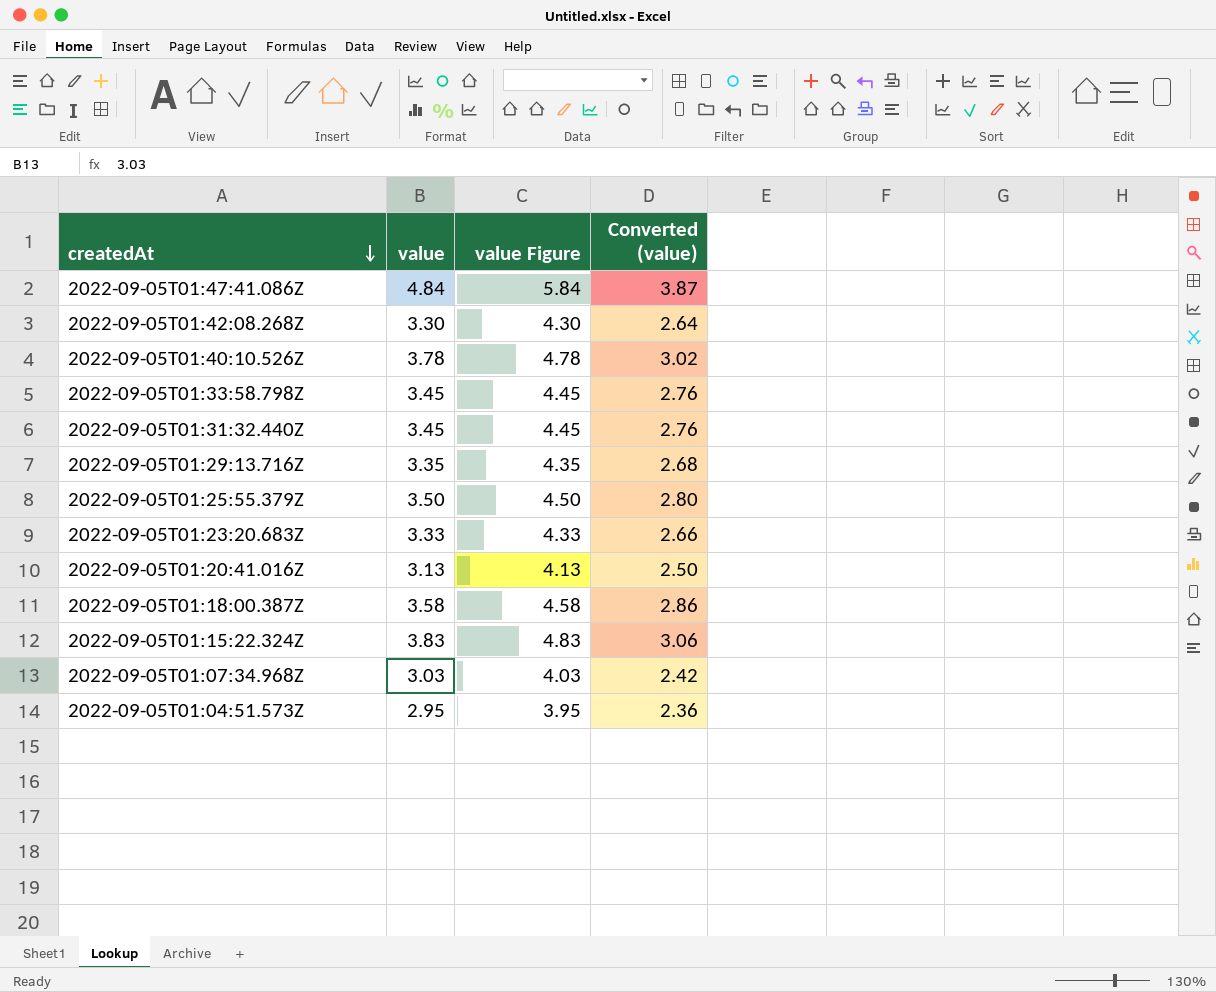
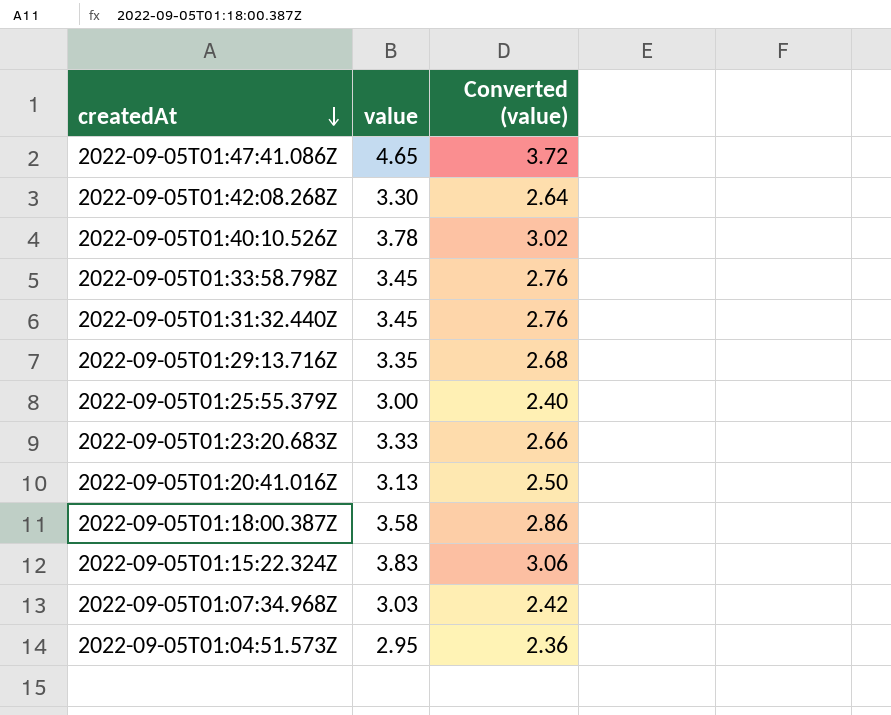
column value Figure | formula: [value] + 1 -> none
2022-09-05T01:47:41.086Z | value: 4.84 -> 4.65
2022-09-05T01:47:41.086Z | Converted (value): 3.87 -> 3.72
2022-09-05T01:25:55.379Z | value: 3.50 -> 3.00
2022-09-05T01:25:55.379Z | Converted (value): 2.80 -> 2.40

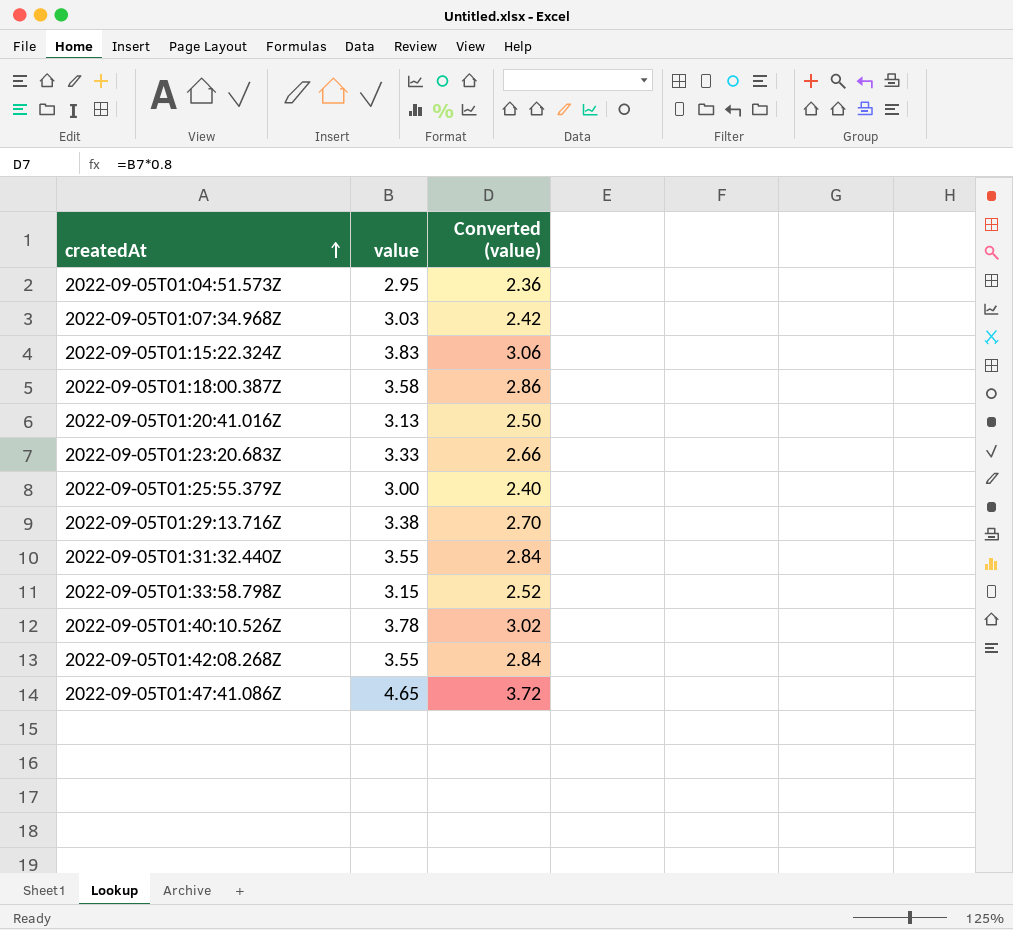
row order: createdAt descending -> createdAt ascending
2022-09-05T01:29:13.716Z | value: 3.35 -> 3.38
2022-09-05T01:29:13.716Z | Converted (value): 2.68 -> 2.70
2022-09-05T01:31:32.440Z | value: 3.45 -> 3.55
2022-09-05T01:31:32.440Z | Converted (value): 2.76 -> 2.84
2022-09-05T01:33:58.798Z | value: 3.45 -> 3.15
2022-09-05T01:33:58.798Z | Converted (value): 2.76 -> 2.52
2022-09-05T01:42:08.268Z | value: 3.30 -> 3.55
2022-09-05T01:42:08.268Z | Converted (value): 2.64 -> 2.84

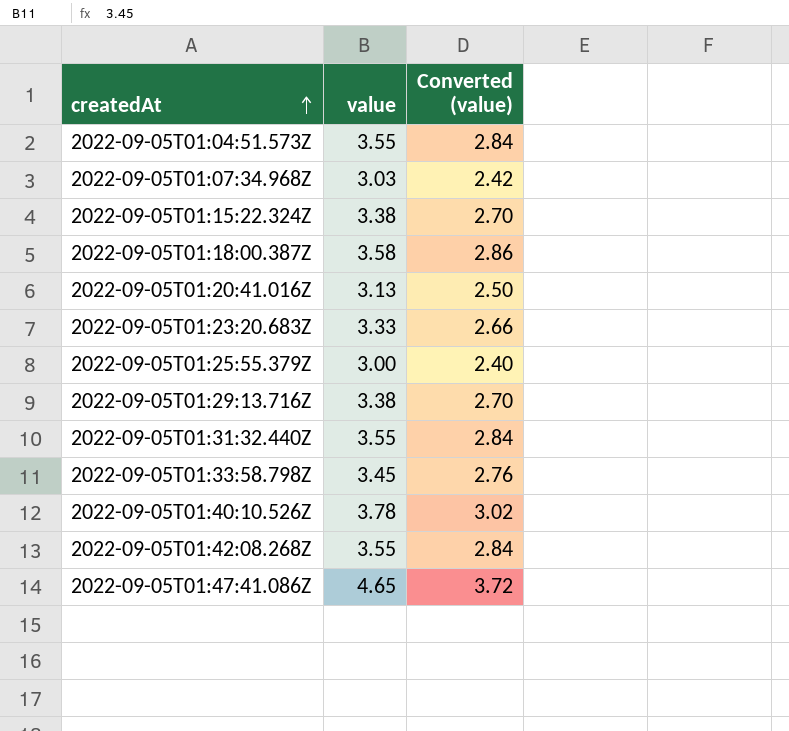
2022-09-05T01:04:51.573Z | value: 2.95 -> 3.55
2022-09-05T01:04:51.573Z | Converted (value): 2.36 -> 2.84
2022-09-05T01:15:22.324Z | value: 3.83 -> 3.38
2022-09-05T01:15:22.324Z | Converted (value): 3.06 -> 2.70
2022-09-05T01:33:58.798Z | value: 3.15 -> 3.45
2022-09-05T01:33:58.798Z | Converted (value): 2.52 -> 2.76

